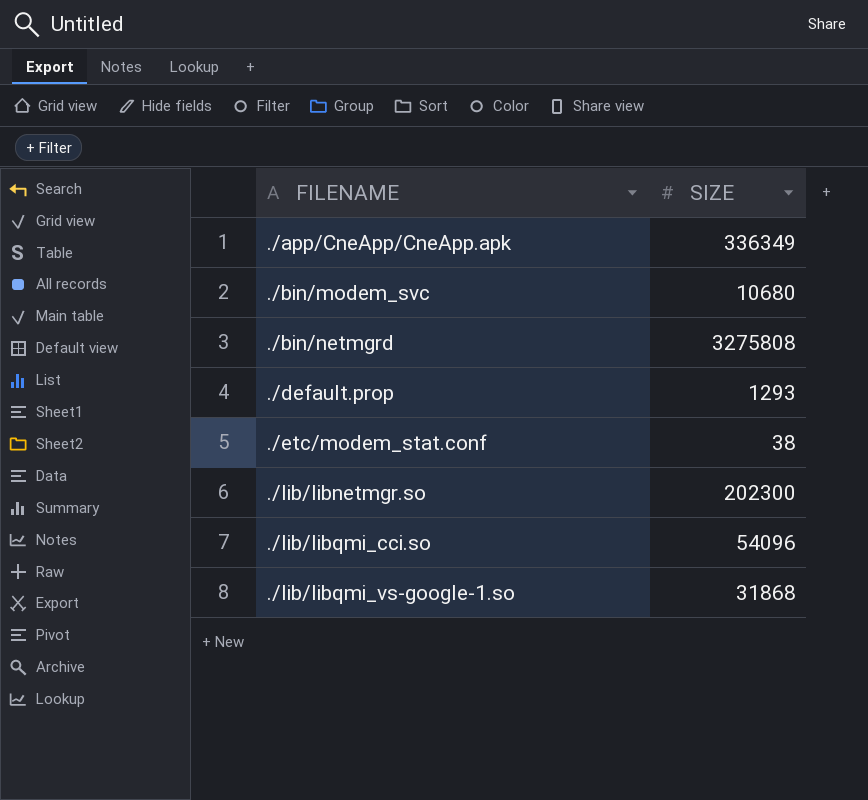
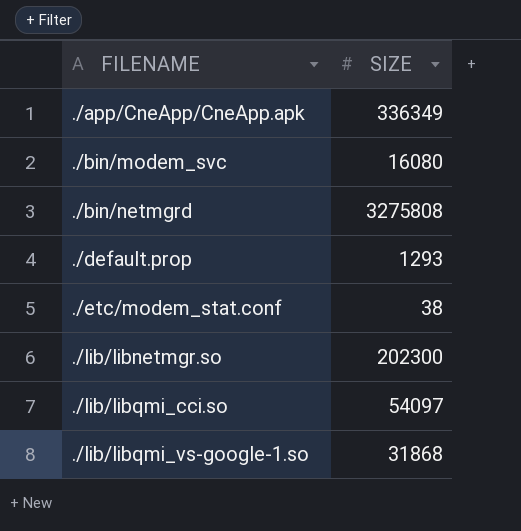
./bin/modem_svc | SIZE: 10680 -> 16080
./lib/libqmi_cci.so | SIZE: 54096 -> 54097

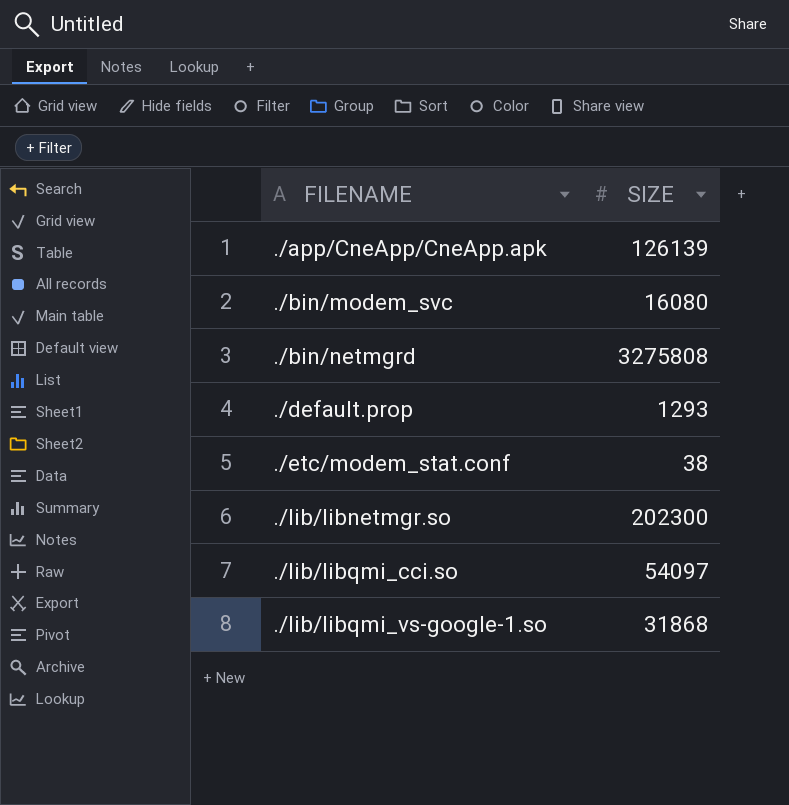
./app/CneApp/CneApp.apk | SIZE: 336349 -> 126139

